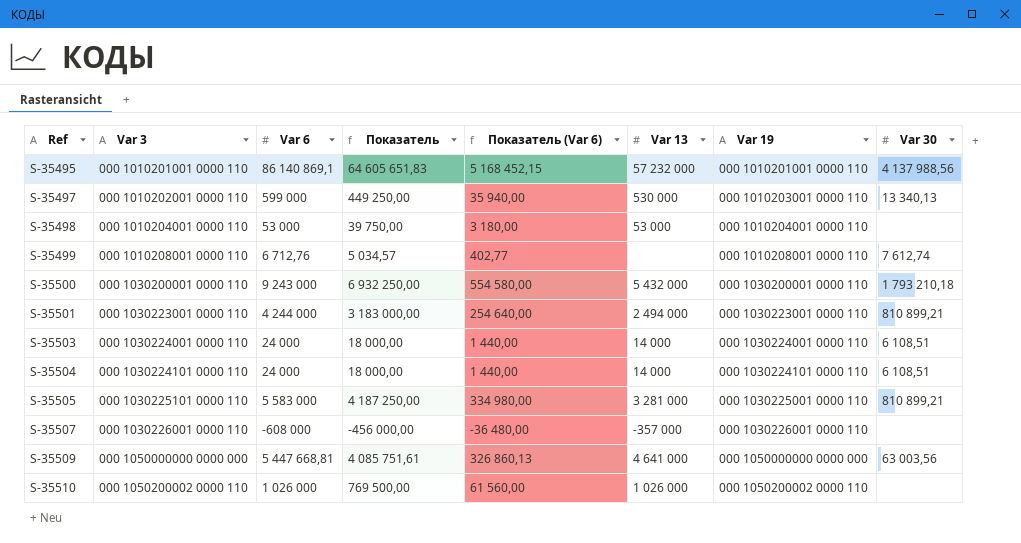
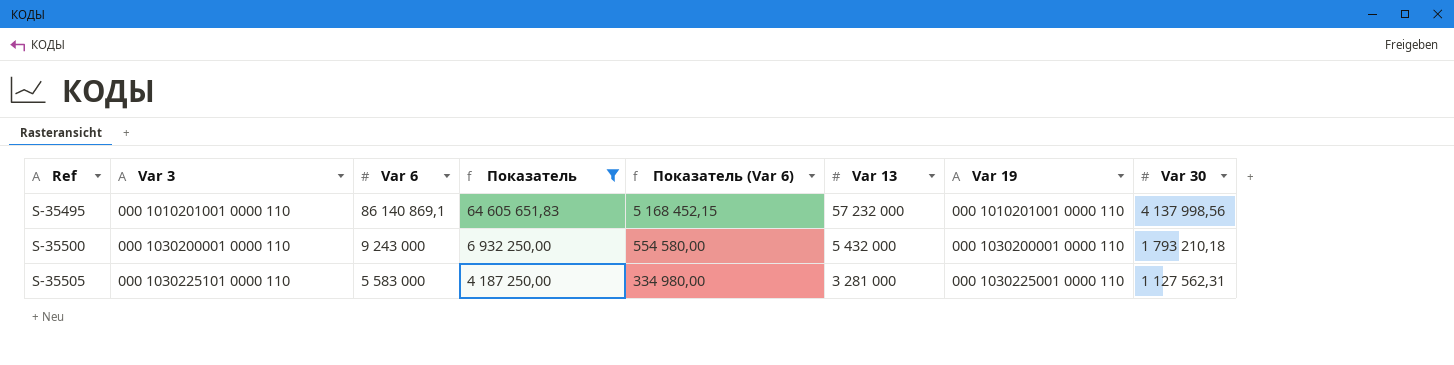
filter: none -> Показатель >= 4 187 250,00
S-35495 | Var 30: 4 137 988,56 -> 4 137 998,56
S-35505 | Var 30: 810 899,21 -> 1 127 562,31

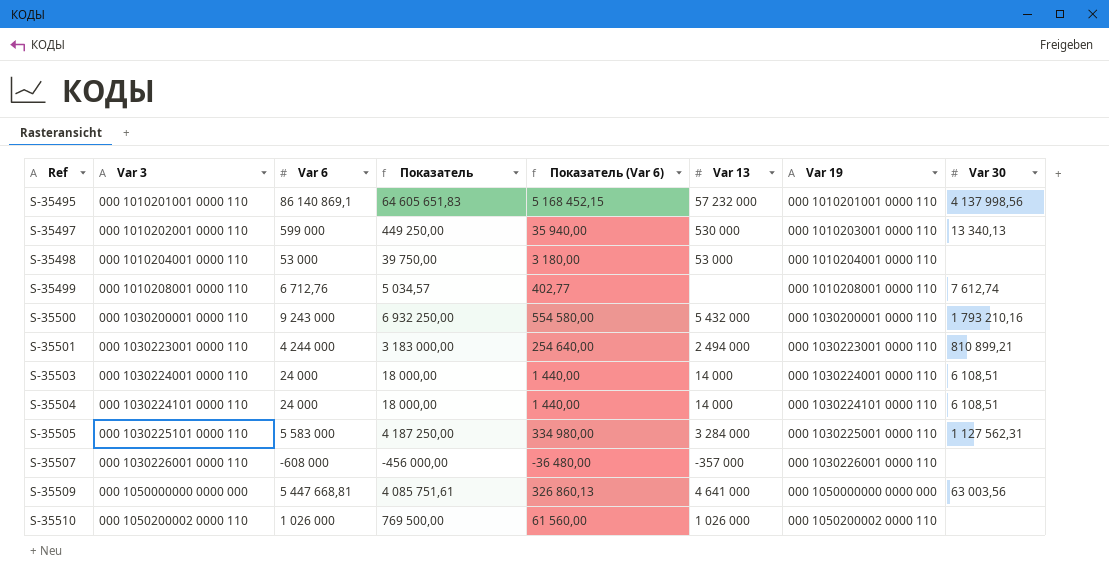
filter: Показатель >= 4 187 250,00 -> none
S-35500 | Var 30: 1 793 210,18 -> 1 793 210,16
S-35505 | Var 13: 3 281 000 -> 3 284 000

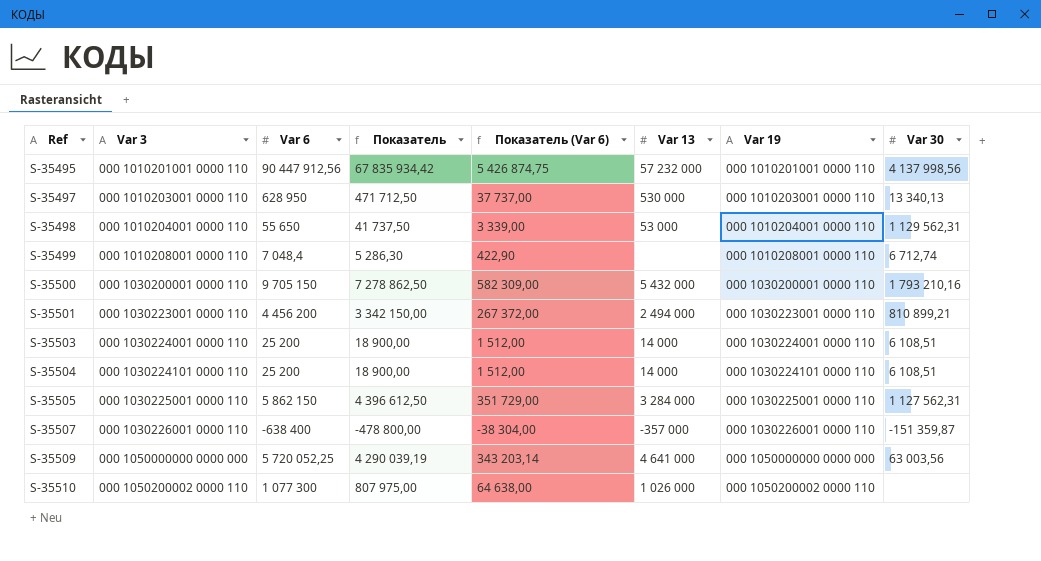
S-35495 | Var 6: 86 140 869,1 -> 90 447 912,56
S-35495 | Показатель: 64 605 651,83 -> 67 835 934,42
S-35495 | Показатель (Var 6): 5 168 452,15 -> 5 426 874,75
S-35497 | Var 3: 000 1010202001 0000 110 -> 000 1010203001 0000 110
S-35497 | Var 6: 599 000 -> 628 950
S-35497 | Показатель: 449 250,00 -> 471 712,50
S-35497 | Показатель (Var 6): 35 940,00 -> 37 737,00
S-35498 | Var 6: 53 000 -> 55 650
S-35498 | Показатель: 39 750,00 -> 41 737,50
S-35498 | Показатель (Var 6): 3 180,00 -> 3 339,00
S-35498 | Var 30: none -> 1 129 562,31
S-35499 | Var 6: 6 712,76 -> 7 048,4
S-35499 | Показатель: 5 034,57 -> 5 286,30
S-35499 | Показатель (Var 6): 402,77 -> 422,90
S-35499 | Var 30: 7 612,74 -> 6 712,74
S-35500 | Var 6: 9 243 000 -> 9 705 150
S-35500 | Показатель: 6 932 250,00 -> 7 278 862,50
S-35500 | Показатель (Var 6): 554 580,00 -> 582 309,00
S-35501 | Var 6: 4 244 000 -> 4 456 200
S-35501 | Показатель: 3 183 000,00 -> 3 342 150,00
S-35501 | Показатель (Var 6): 254 640,00 -> 267 372,00
S-35503 | Var 6: 24 000 -> 25 200
S-35503 | Показатель: 18 000,00 -> 18 900,00
S-35503 | Показатель (Var 6): 1 440,00 -> 1 512,00
S-35504 | Var 6: 24 000 -> 25 200
S-35504 | Показатель: 18 000,00 -> 18 900,00
S-35504 | Показатель (Var 6): 1 440,00 -> 1 512,00
S-35505 | Var 3: 000 1030225101 0000 110 -> 000 1030225001 0000 110
S-35505 | Var 6: 5 583 000 -> 5 862 150
S-35505 | Показатель: 4 187 250,00 -> 4 396 612,50
S-35505 | Показатель (Var 6): 334 980,00 -> 351 729,00
S-35507 | Var 6: -608 000 -> -638 400
S-35507 | Показатель: -456 000,00 -> -478 800,00
S-35507 | Показатель (Var 6): -36 480,00 -> -38 304,00
S-35507 | Var 30: none -> -151 359,87
S-35509 | Var 6: 5 447 668,81 -> 5 720 052,25
S-35509 | Показатель: 4 085 751,61 -> 4 290 039,19
S-35509 | Показатель (Var 6): 326 860,13 -> 343 203,14
S-35510 | Var 6: 1 026 000 -> 1 077 300
S-35510 | Показатель: 769 500,00 -> 807 975,00
S-35510 | Показатель (Var 6): 61 560,00 -> 64 638,00

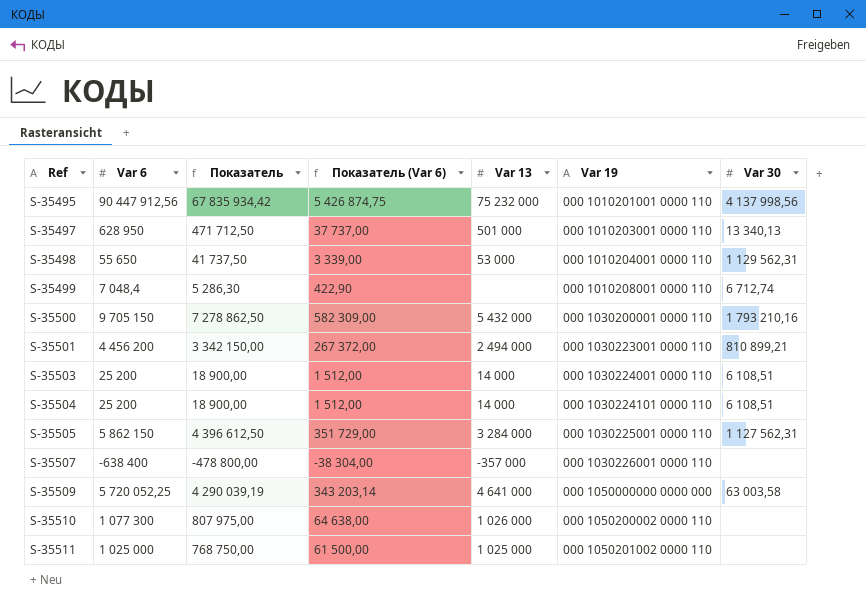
column Var 3 | position: 2 -> none
S-35495 | Var 13: 57 232 000 -> 75 232 000
S-35497 | Var 13: 530 000 -> 501 000
S-35507 | Var 30: -151 359,87 -> none
S-35509 | Var 30: 63 003,56 -> 63 003,58
row S-35511: none -> 1 025 000 | 768 750,00 | 61 500,00 | 1 025 000 | 000 1050201002 0000 110 | none

